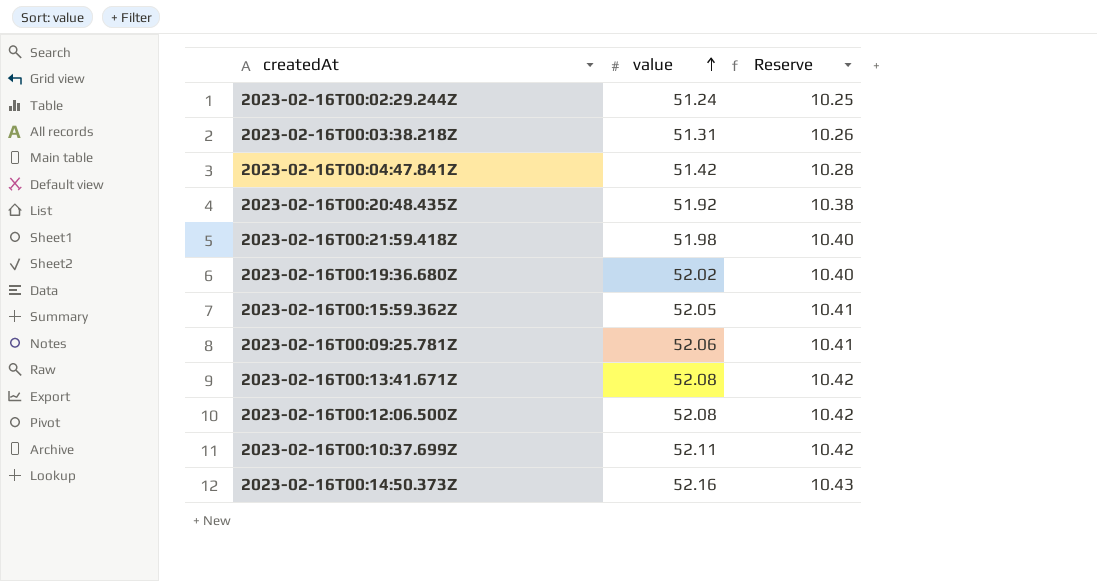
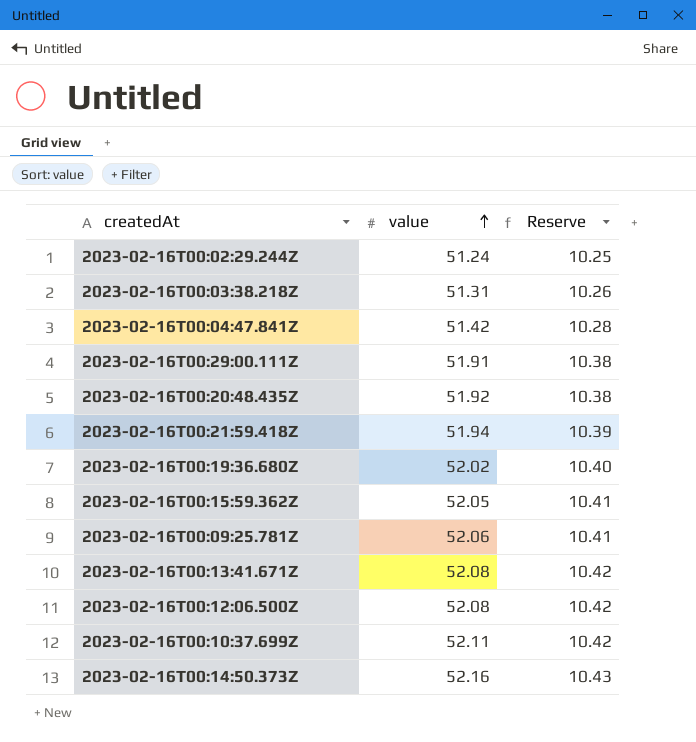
row 2023-02-16T00:29:00.111Z: none -> 51.91 | 10.38
2023-02-16T00:21:59.418Z | value: 51.98 -> 51.94
2023-02-16T00:21:59.418Z | Reserve: 10.40 -> 10.39

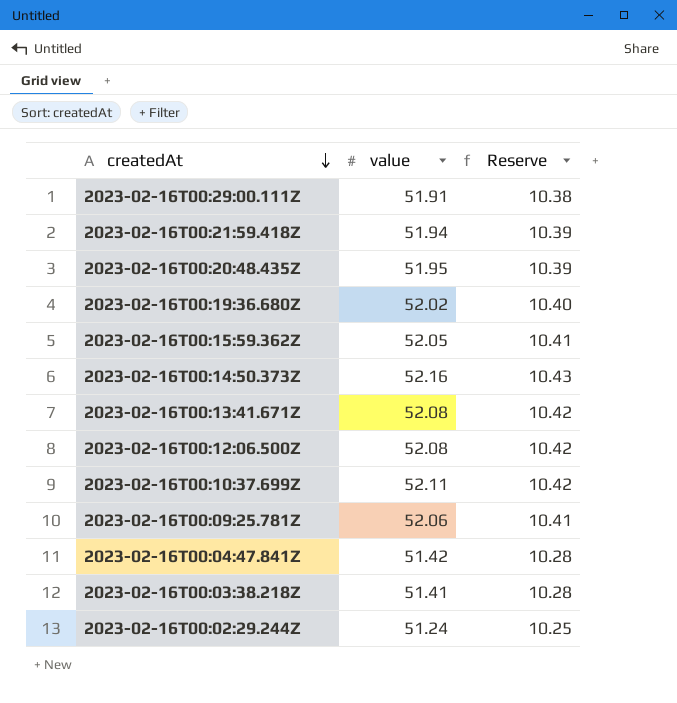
row order: value ascending -> createdAt descending
2023-02-16T00:20:48.435Z | value: 51.92 -> 51.95
2023-02-16T00:20:48.435Z | Reserve: 10.38 -> 10.39
2023-02-16T00:03:38.218Z | value: 51.31 -> 51.41
2023-02-16T00:03:38.218Z | Reserve: 10.26 -> 10.28

